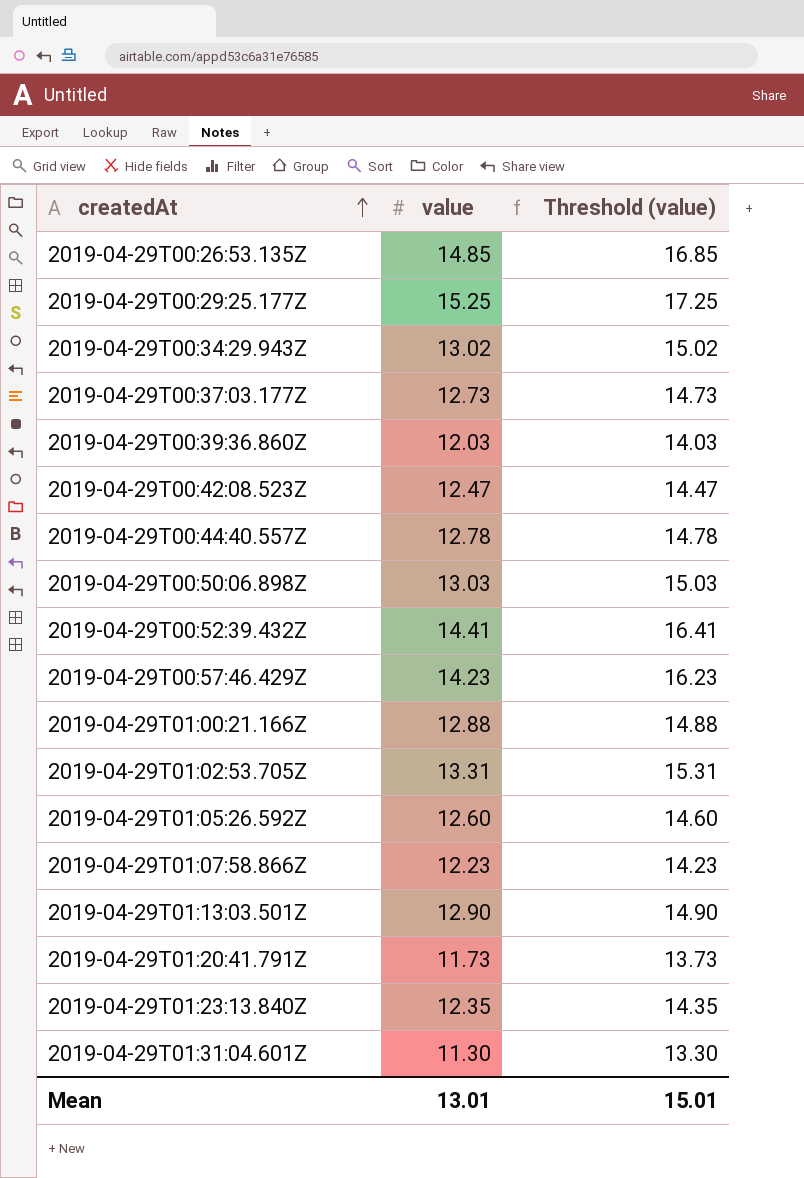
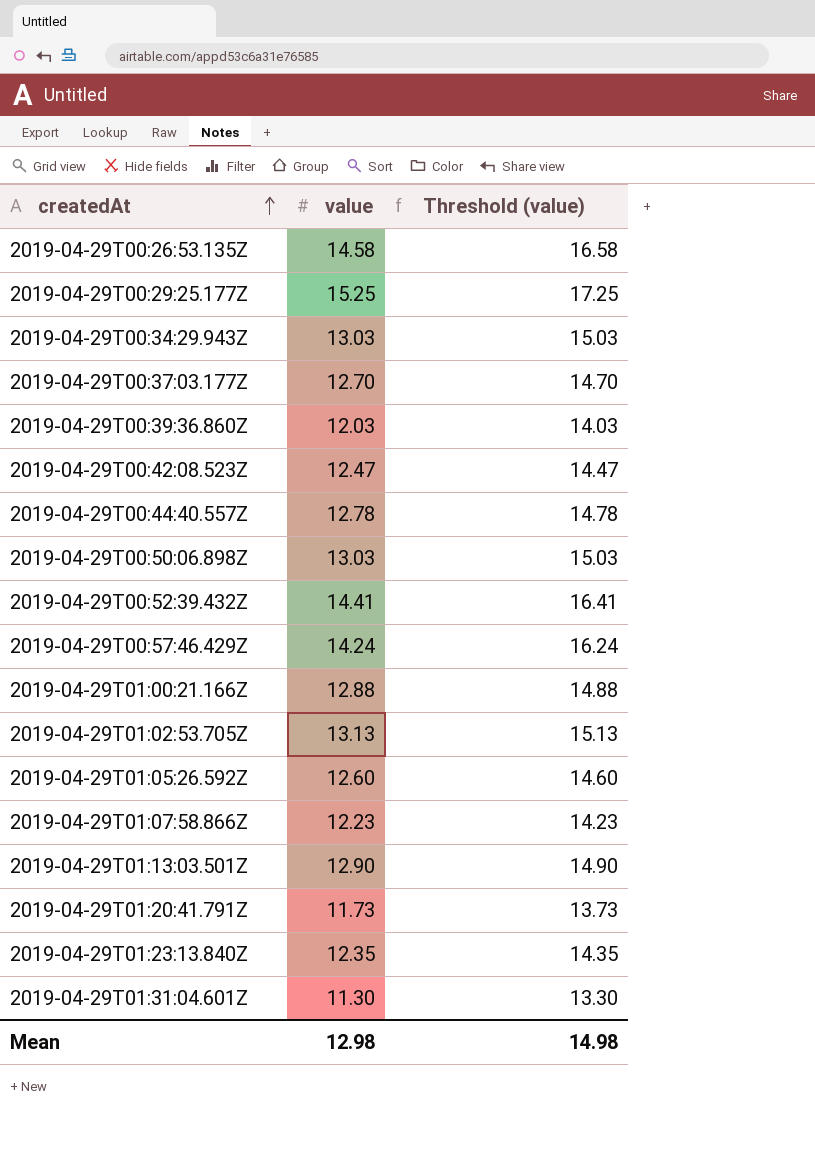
2019-04-29T00:26:53.135Z | value: 14.85 -> 14.58
2019-04-29T00:26:53.135Z | Threshold (value): 16.85 -> 16.58
2019-04-29T00:34:29.943Z | value: 13.02 -> 13.03
2019-04-29T00:34:29.943Z | Threshold (value): 15.02 -> 15.03
2019-04-29T00:37:03.177Z | value: 12.73 -> 12.70
2019-04-29T00:37:03.177Z | Threshold (value): 14.73 -> 14.70
2019-04-29T00:57:46.429Z | value: 14.23 -> 14.24
2019-04-29T00:57:46.429Z | Threshold (value): 16.23 -> 16.24
2019-04-29T01:02:53.705Z | value: 13.31 -> 13.13
2019-04-29T01:02:53.705Z | Threshold (value): 15.31 -> 15.13
Mean | value: 13.01 -> 12.98
Mean | Threshold (value): 15.01 -> 14.98

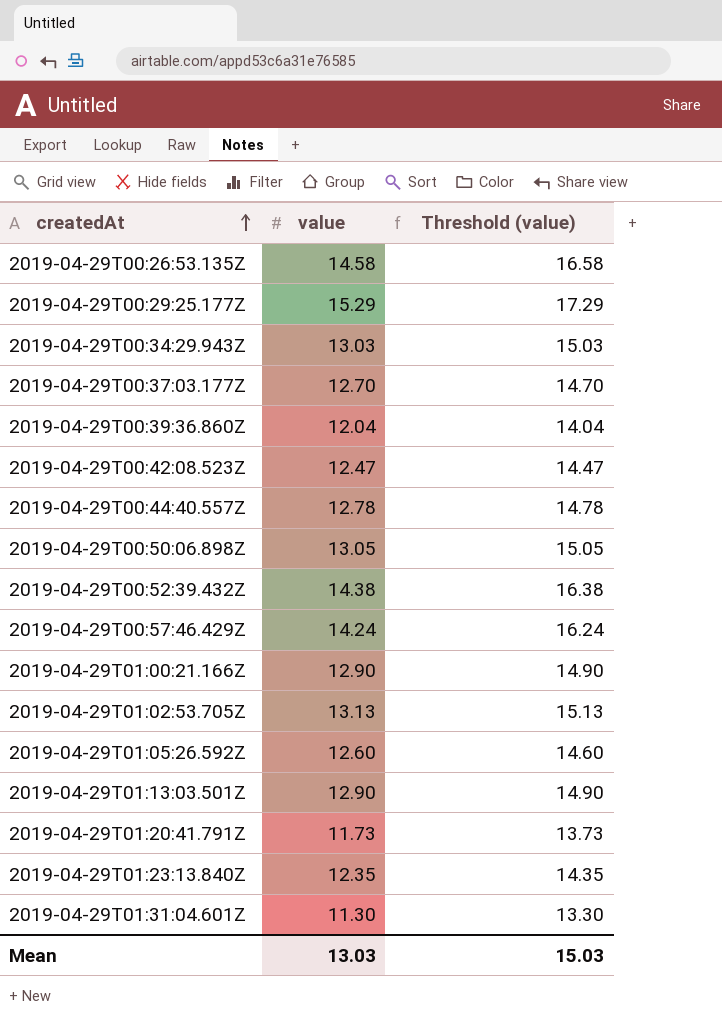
row 2019-04-29T01:07:58.866Z: 12.23 | 14.23 -> none
2019-04-29T00:29:25.177Z | value: 15.25 -> 15.29
2019-04-29T00:29:25.177Z | Threshold (value): 17.25 -> 17.29
2019-04-29T00:39:36.860Z | value: 12.03 -> 12.04
2019-04-29T00:39:36.860Z | Threshold (value): 14.03 -> 14.04
2019-04-29T00:50:06.898Z | value: 13.03 -> 13.05
2019-04-29T00:50:06.898Z | Threshold (value): 15.03 -> 15.05
2019-04-29T00:52:39.432Z | value: 14.41 -> 14.38
2019-04-29T00:52:39.432Z | Threshold (value): 16.41 -> 16.38
2019-04-29T01:00:21.166Z | value: 12.88 -> 12.90
2019-04-29T01:00:21.166Z | Threshold (value): 14.88 -> 14.90
Mean | value: 12.98 -> 13.03
Mean | Threshold (value): 14.98 -> 15.03

